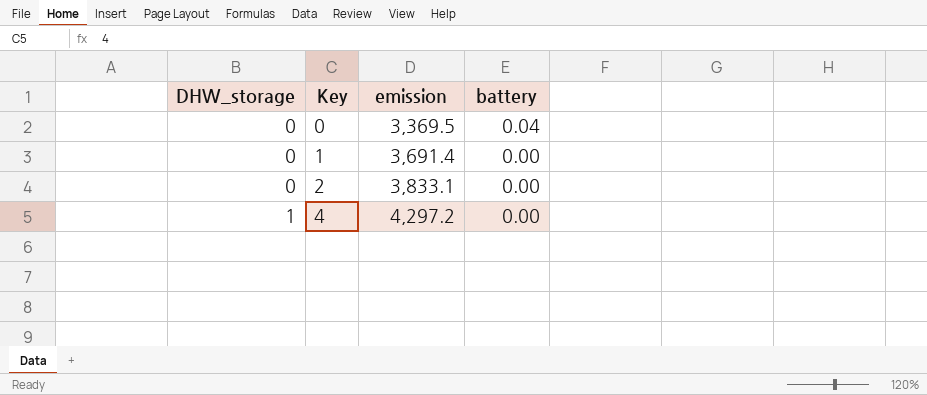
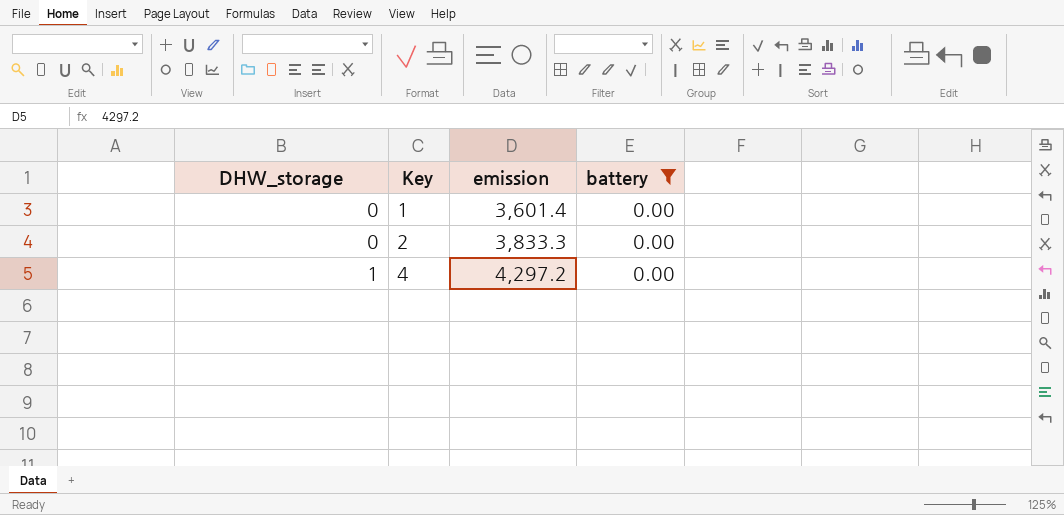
filter: none -> battery = 0.00
1 | emission: 3,691.4 -> 3,601.4
2 | emission: 3,833.1 -> 3,833.3

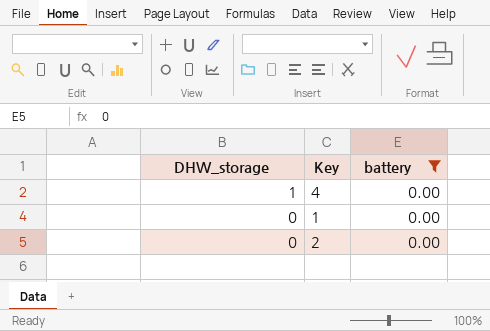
row order: DHW_storage ascending -> DHW_storage descending
column emission | position: 3 -> none

